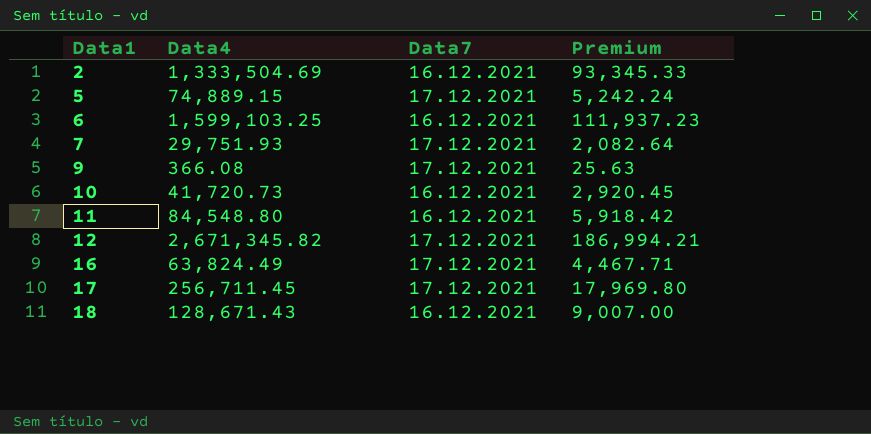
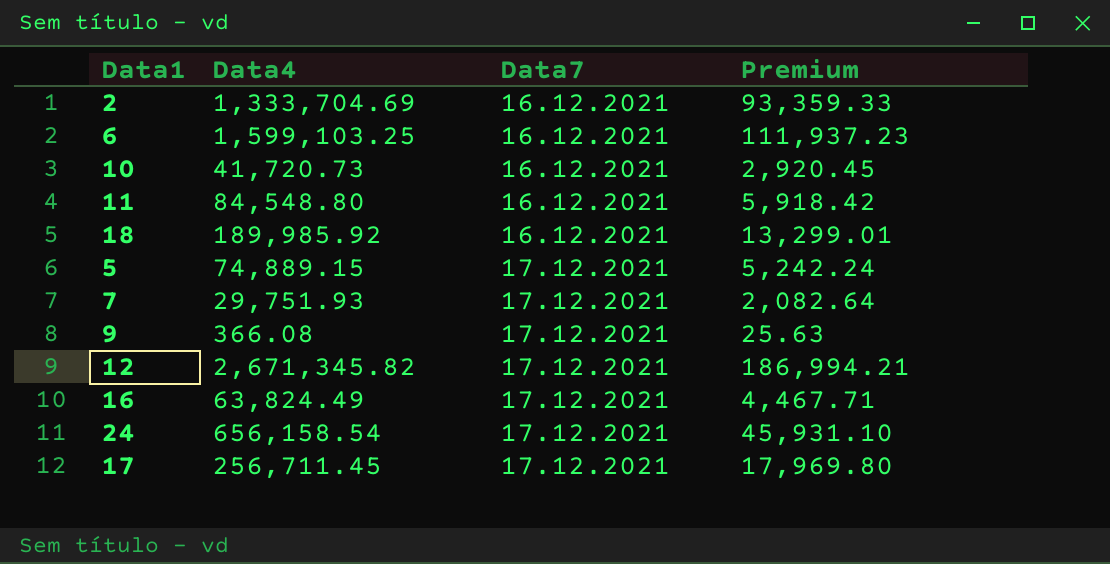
row order: Data1 ascending -> Data7 ascending
2 | Data4: 1,333,504.69 -> 1,333,704.69
2 | Premium: 93,345.33 -> 93,359.33
18 | Data4: 128,671.43 -> 189,985.92
18 | Premium: 9,007.00 -> 13,299.01
row 24: none -> 656,158.54 | 17.12.2021 | 45,931.10

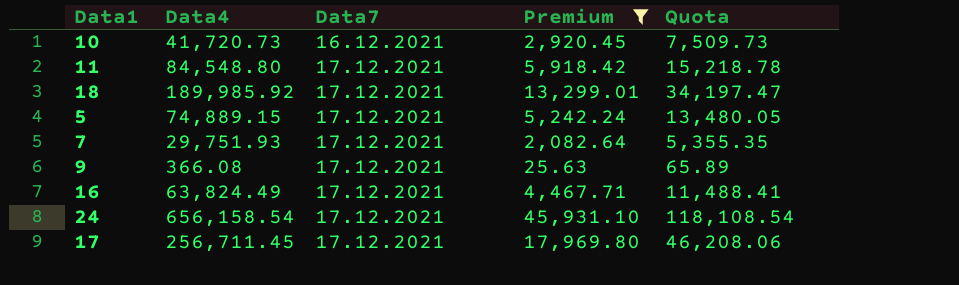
filter: none -> Premium <= 45,931.10
column Quota | formula: none -> [Data4] * 0.18
11 | Data7: 16.12.2021 -> 17.12.2021
18 | Data7: 16.12.2021 -> 17.12.2021

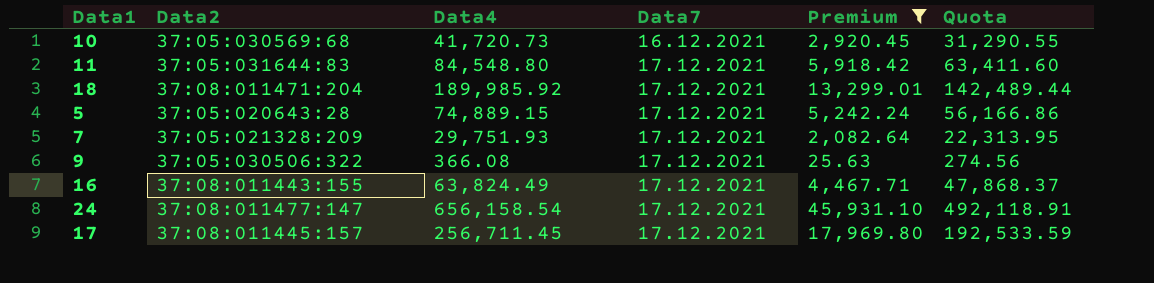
column Data2 | position: none -> 2
column Quota | formula: [Data4] * 0.18 -> [Data4] * 0.75

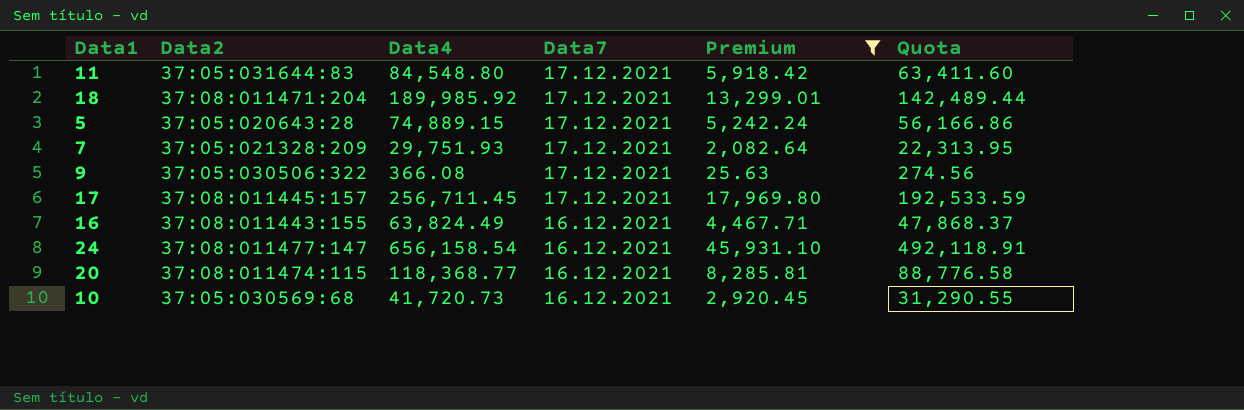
row order: Data7 ascending -> Data7 descending
16 | Data7: 17.12.2021 -> 16.12.2021
24 | Data7: 17.12.2021 -> 16.12.2021
row 20: none -> 37:08:011474:115 | 118,368.77 | 16.12.2021 | 8,285.81 | 88,776.58

